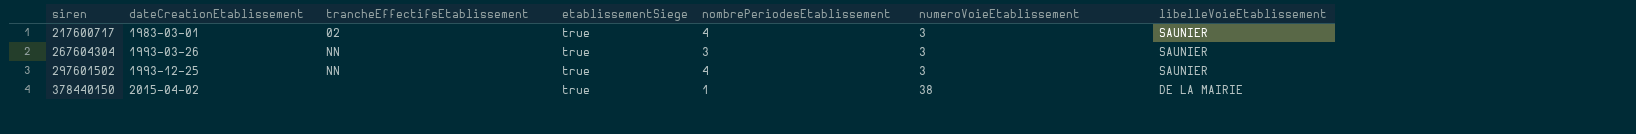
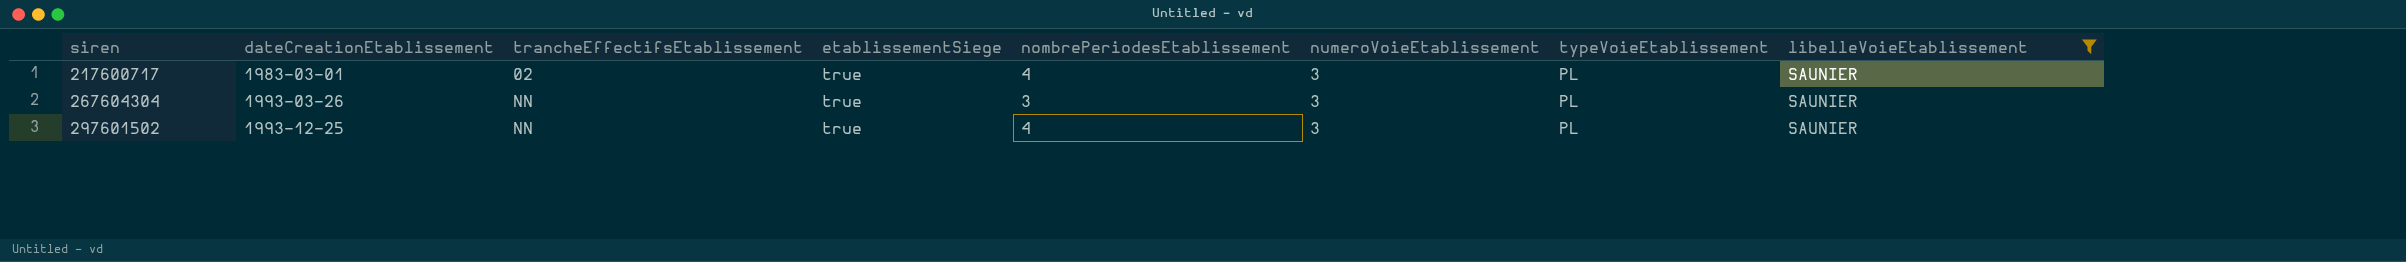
filter: none -> libelleVoieEtablissement = SAUNIER
column typeVoieEtablissement | position: none -> 7

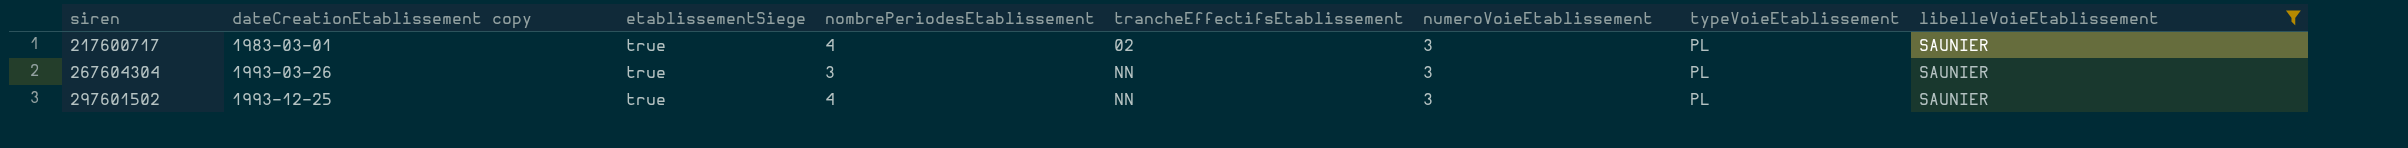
column name: dateCreationEtablissement -> dateCreationEtablissement copy
column trancheEffectifsEtablissement | position: 3 -> 5

